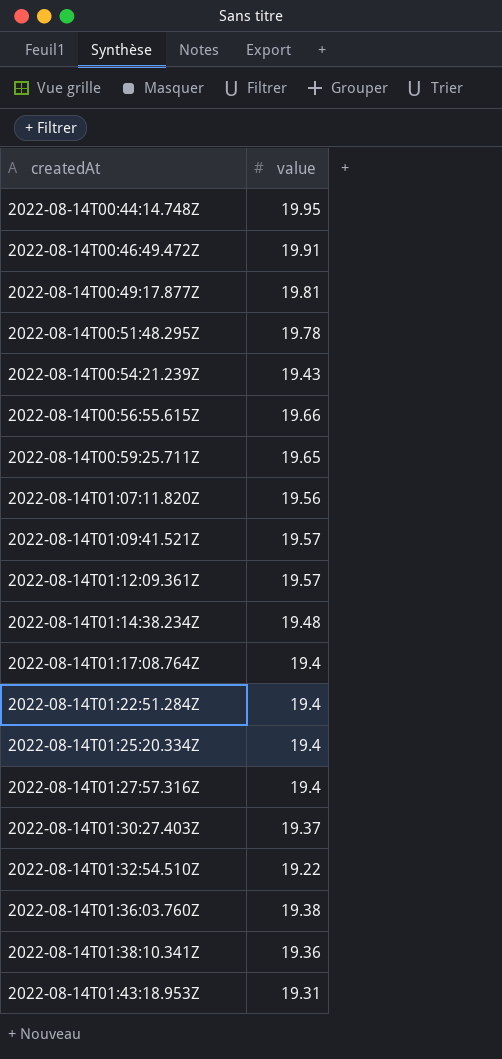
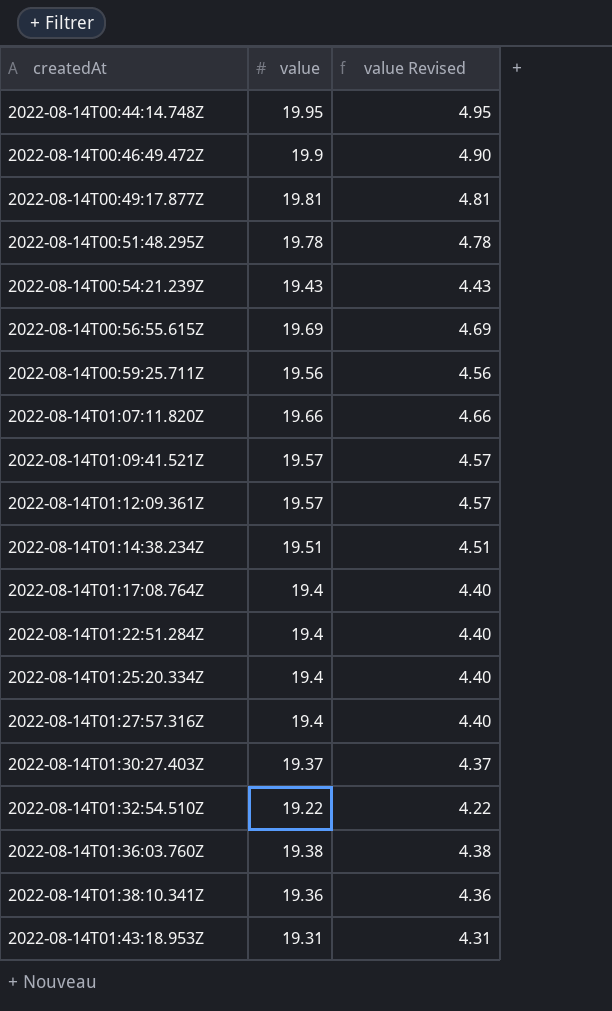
column value Revised | formula: none -> [value] - 15
2022-08-14T00:46:49.472Z | value: 19.91 -> 19.9
2022-08-14T00:56:55.615Z | value: 19.66 -> 19.69
2022-08-14T00:59:25.711Z | value: 19.65 -> 19.56
2022-08-14T01:07:11.820Z | value: 19.56 -> 19.66
2022-08-14T01:14:38.234Z | value: 19.48 -> 19.51

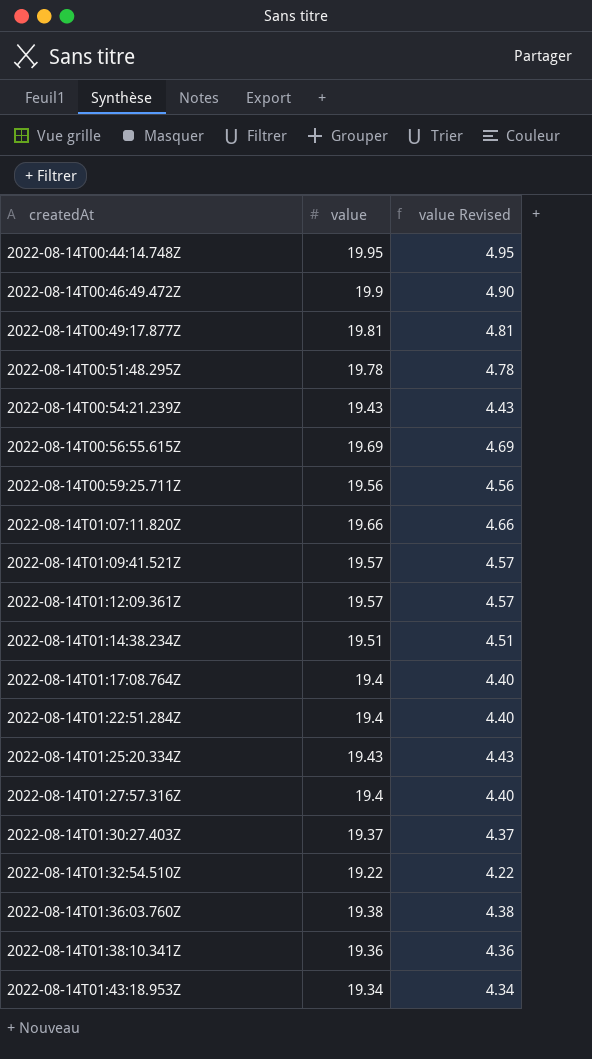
2022-08-14T01:25:20.334Z | value: 19.4 -> 19.43
2022-08-14T01:25:20.334Z | value Revised: 4.40 -> 4.43
2022-08-14T01:43:18.953Z | value: 19.31 -> 19.34
2022-08-14T01:43:18.953Z | value Revised: 4.31 -> 4.34

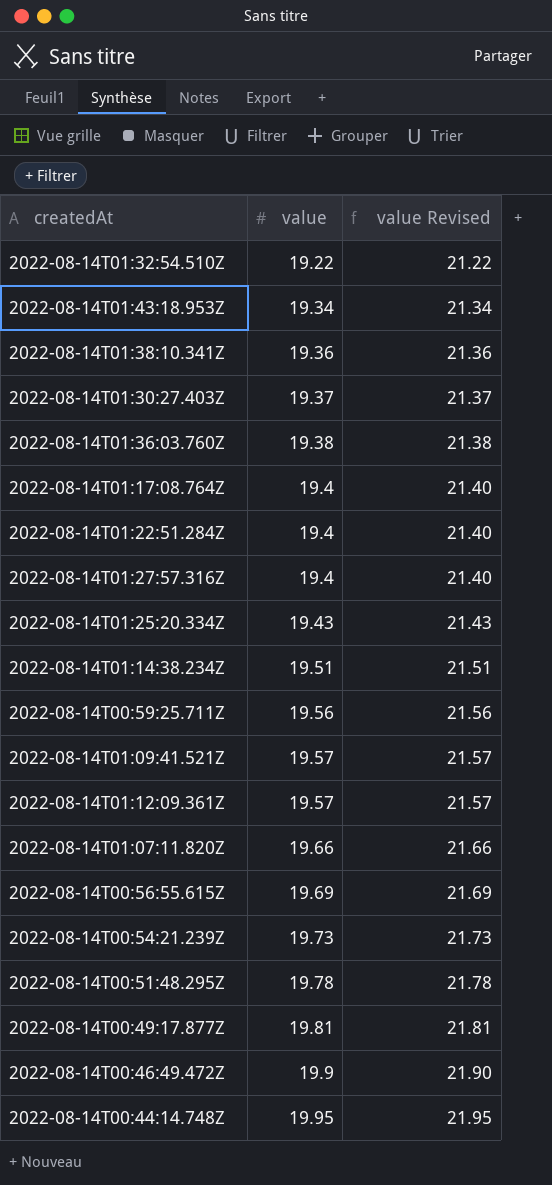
row order: createdAt ascending -> value ascending
column value Revised | formula: [value] - 15 -> [value] + 2
2022-08-14T00:54:21.239Z | value: 19.43 -> 19.73

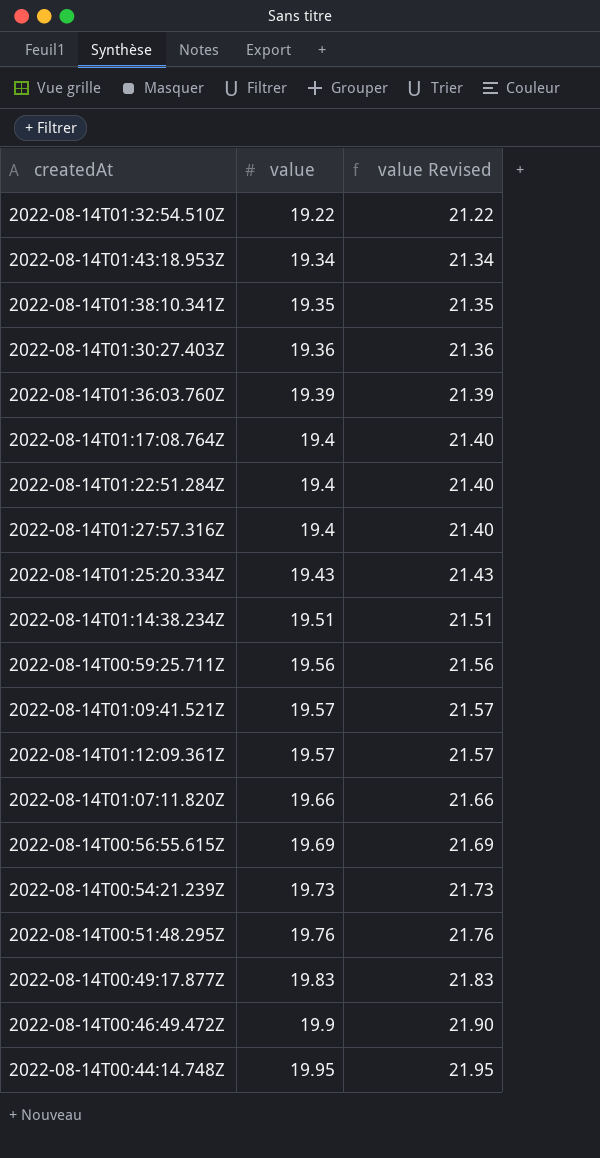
2022-08-14T01:38:10.341Z | value: 19.36 -> 19.35
2022-08-14T01:38:10.341Z | value Revised: 21.36 -> 21.35
2022-08-14T01:30:27.403Z | value: 19.37 -> 19.36
2022-08-14T01:30:27.403Z | value Revised: 21.37 -> 21.36
2022-08-14T01:36:03.760Z | value: 19.38 -> 19.39
2022-08-14T01:36:03.760Z | value Revised: 21.38 -> 21.39
2022-08-14T00:51:48.295Z | value: 19.78 -> 19.76
2022-08-14T00:51:48.295Z | value Revised: 21.78 -> 21.76
2022-08-14T00:49:17.877Z | value: 19.81 -> 19.83
2022-08-14T00:49:17.877Z | value Revised: 21.81 -> 21.83

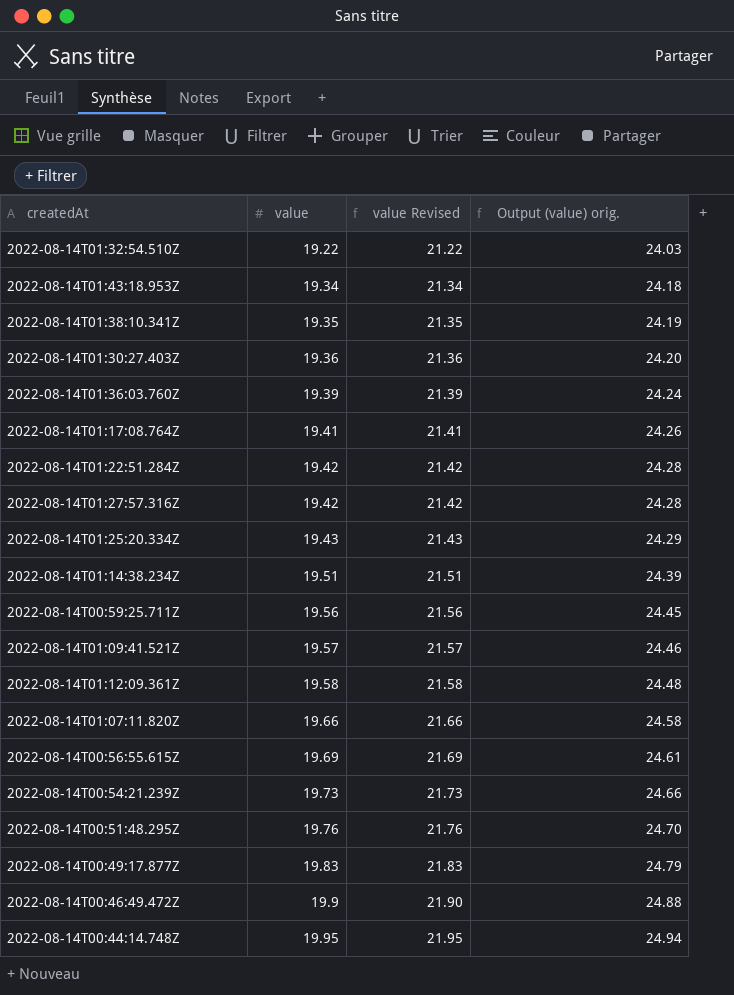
column Output (value) orig. | formula: none -> [value] * 1.25
2022-08-14T01:17:08.764Z | value: 19.4 -> 19.41
2022-08-14T01:17:08.764Z | value Revised: 21.40 -> 21.41
2022-08-14T01:22:51.284Z | value: 19.4 -> 19.42
2022-08-14T01:22:51.284Z | value Revised: 21.40 -> 21.42
2022-08-14T01:27:57.316Z | value: 19.4 -> 19.42
2022-08-14T01:27:57.316Z | value Revised: 21.40 -> 21.42
2022-08-14T01:12:09.361Z | value: 19.57 -> 19.58
2022-08-14T01:12:09.361Z | value Revised: 21.57 -> 21.58

